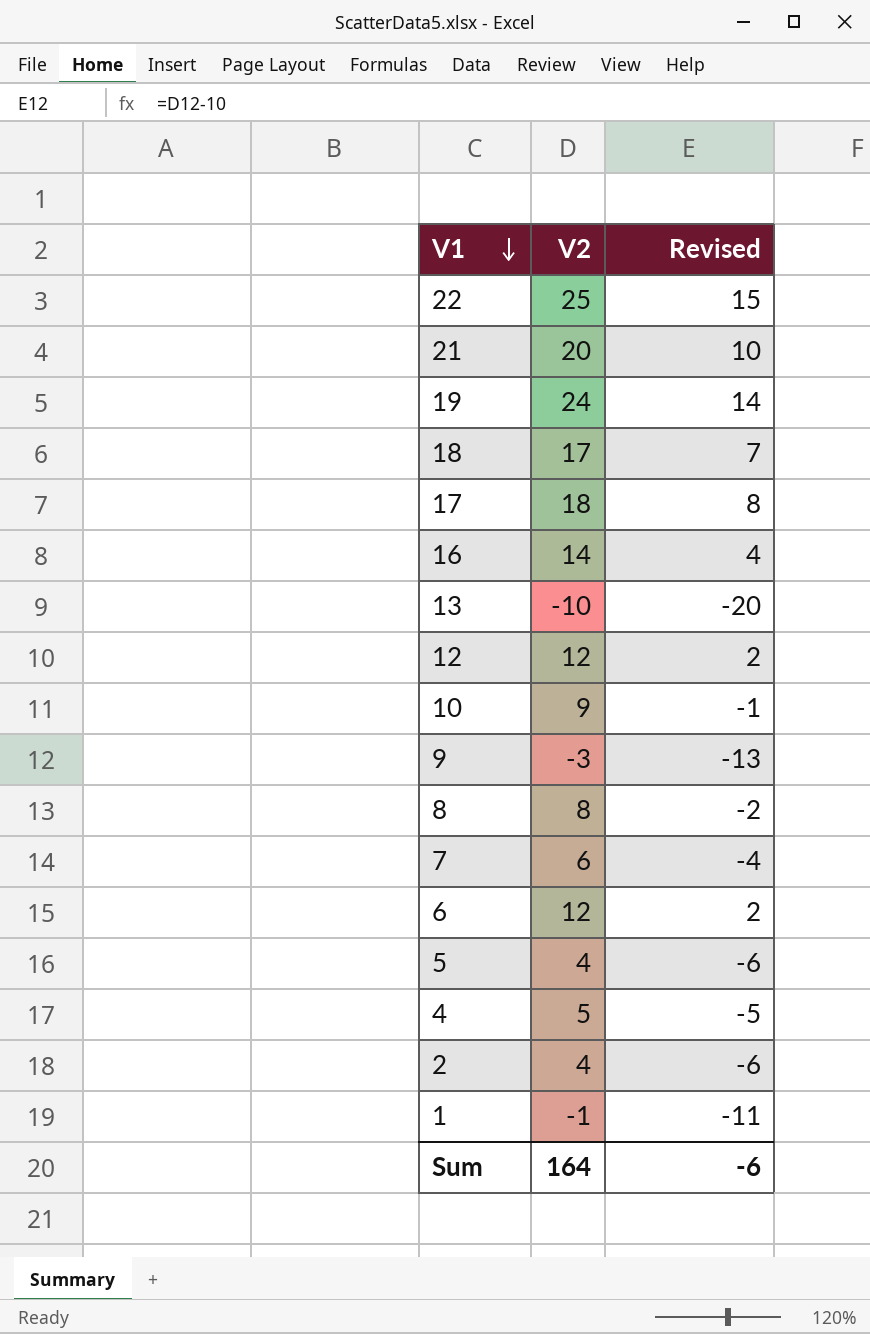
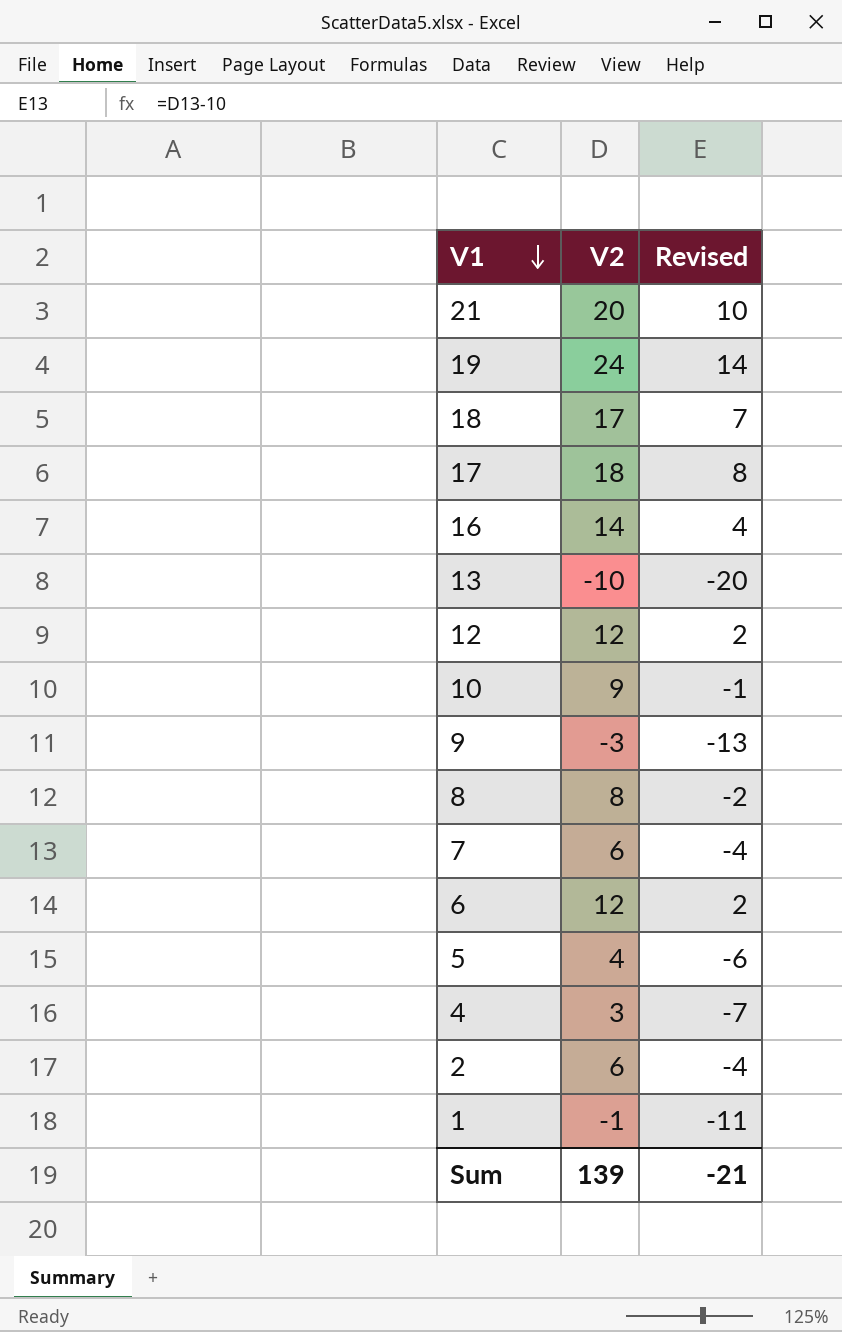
row 22: 25 | 15 -> none
4 | V2: 5 -> 3
4 | Revised: -5 -> -7
2 | V2: 4 -> 6
2 | Revised: -6 -> -4
Sum | V2: 164 -> 139
Sum | Revised: -6 -> -21

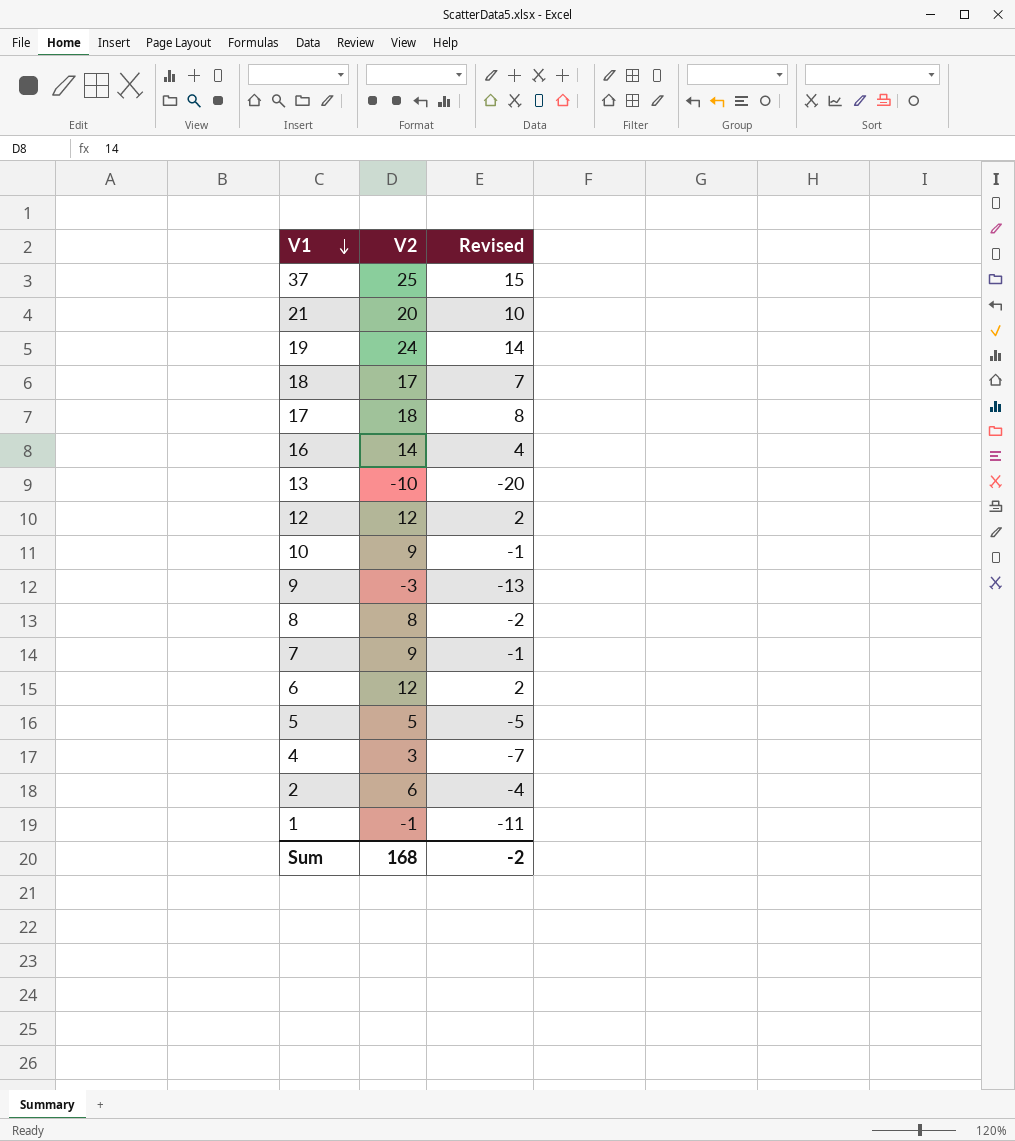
row 37: none -> 25 | 15
7 | V2: 6 -> 9
7 | Revised: -4 -> -1
5 | V2: 4 -> 5
5 | Revised: -6 -> -5
Sum | V2: 139 -> 168
Sum | Revised: -21 -> -2

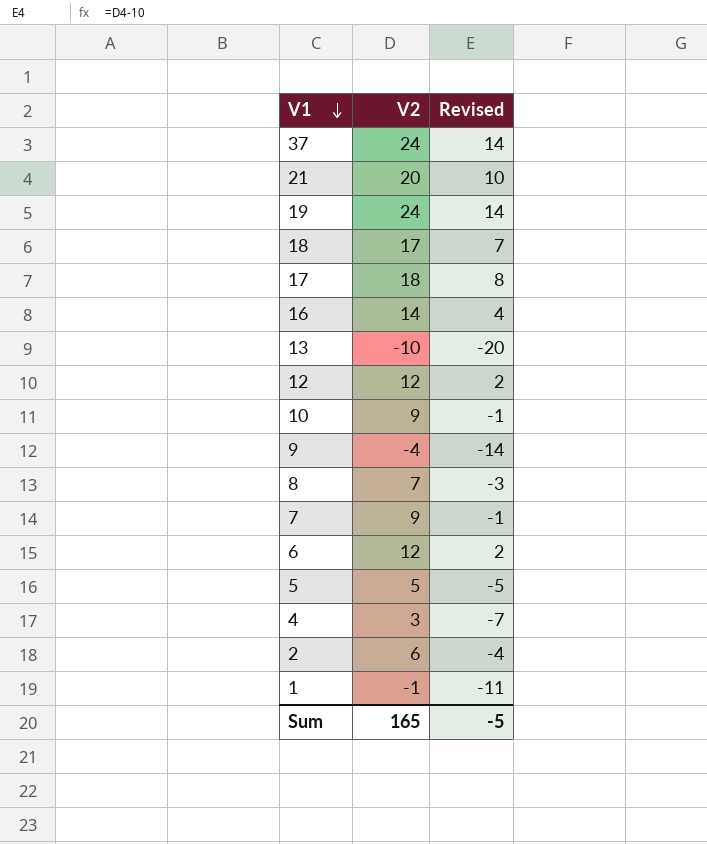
37 | V2: 25 -> 24
37 | Revised: 15 -> 14
9 | V2: -3 -> -4
9 | Revised: -13 -> -14
8 | V2: 8 -> 7
8 | Revised: -2 -> -3
Sum | V2: 168 -> 165
Sum | Revised: -2 -> -5

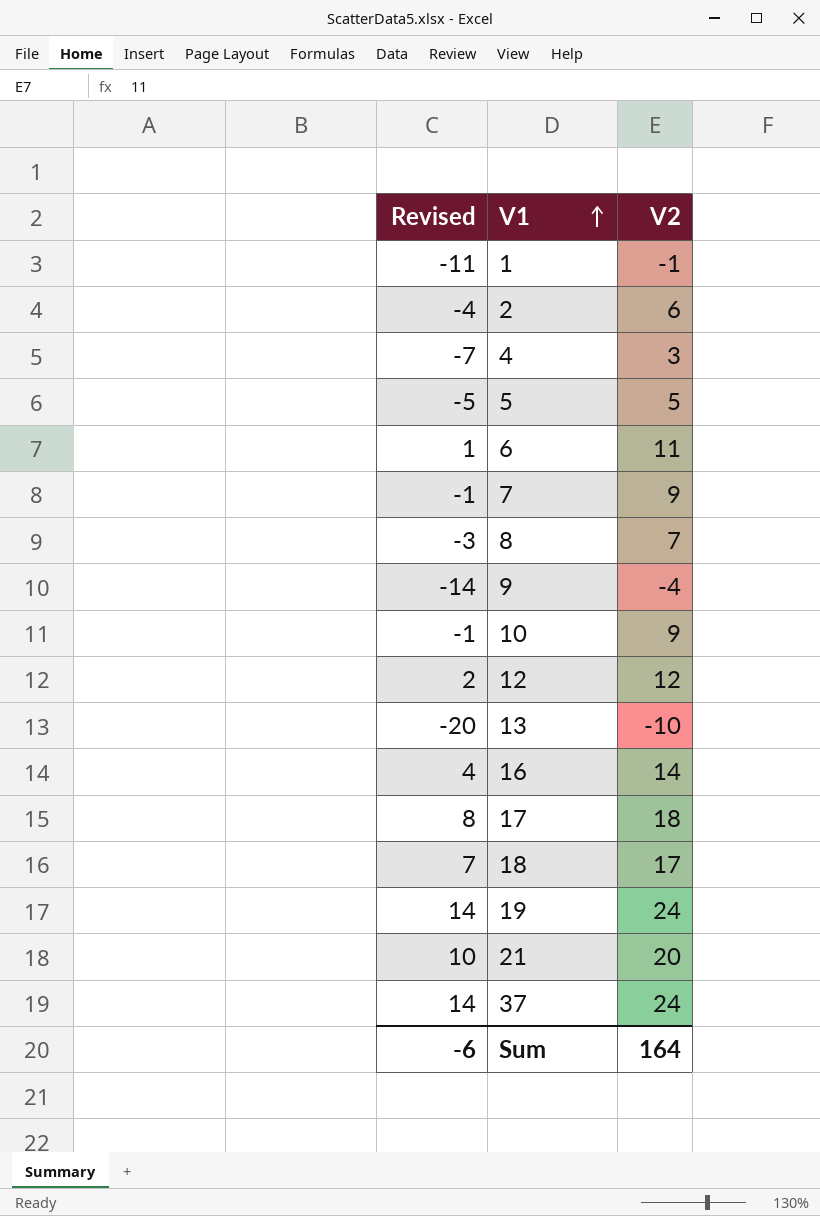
row order: V1 descending -> V1 ascending
column Revised | position: 3 -> 1
6 | Revised: 2 -> 1
6 | V2: 12 -> 11
Sum | Revised: -5 -> -6
Sum | V2: 165 -> 164

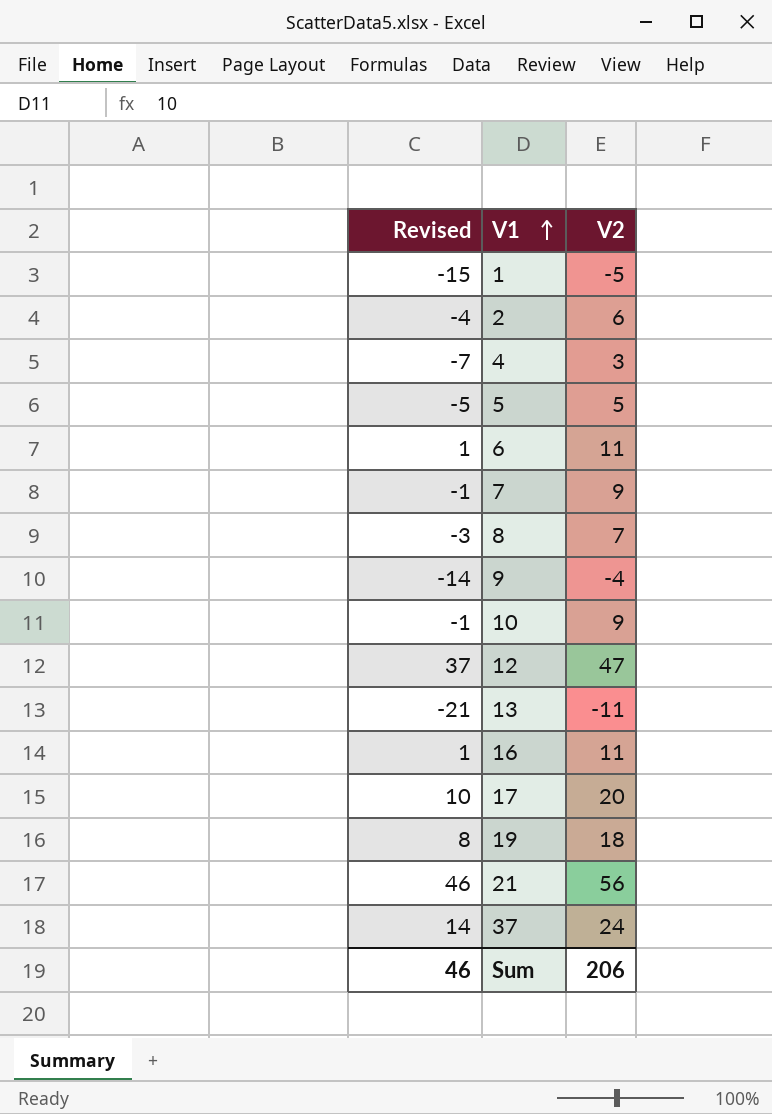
row 18: 7 | 17 -> none
1 | Revised: -11 -> -15
1 | V2: -1 -> -5
12 | Revised: 2 -> 37
12 | V2: 12 -> 47
13 | Revised: -20 -> -21
13 | V2: -10 -> -11
16 | Revised: 4 -> 1
16 | V2: 14 -> 11
17 | Revised: 8 -> 10
17 | V2: 18 -> 20
19 | Revised: 14 -> 8
19 | V2: 24 -> 18
21 | Revised: 10 -> 46
21 | V2: 20 -> 56
Sum | Revised: -6 -> 46
Sum | V2: 164 -> 206

